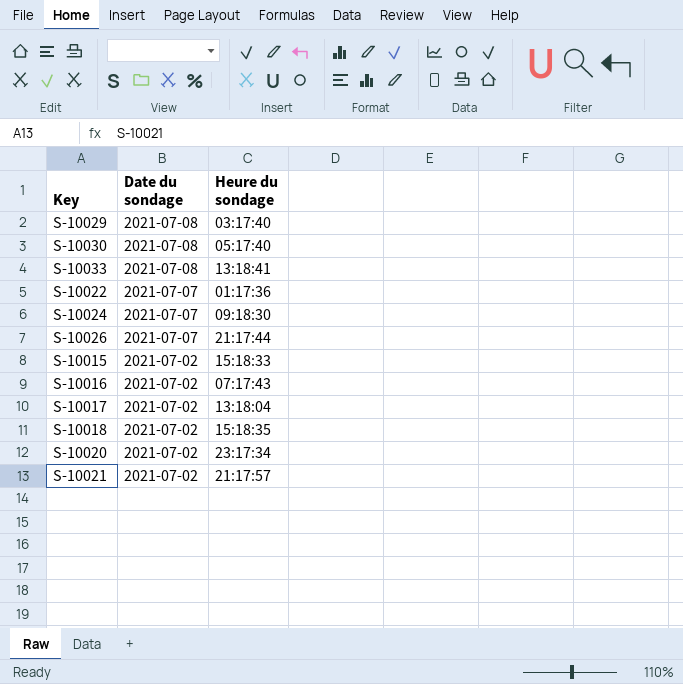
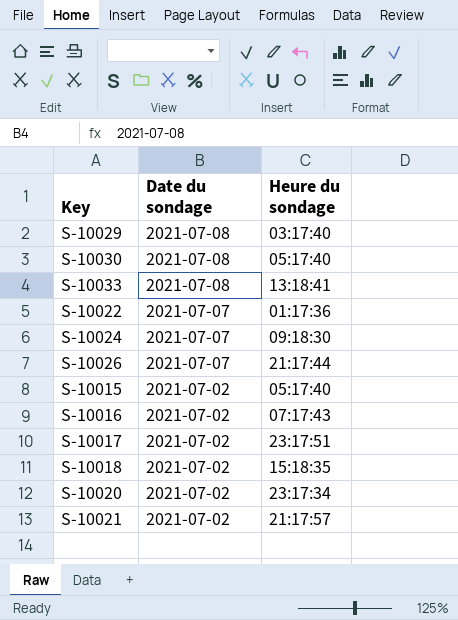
S-10015 | Heure du sondage: 15:18:33 -> 05:17:40
S-10017 | Heure du sondage: 13:18:04 -> 23:17:51

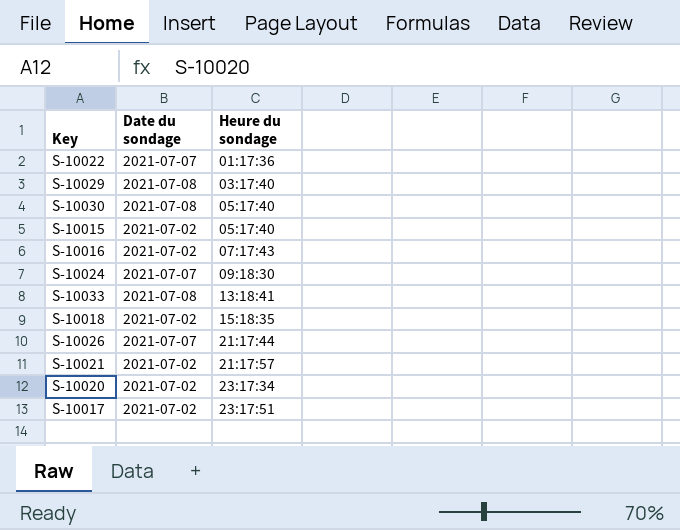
row order: Date du sondage descending -> Heure du sondage ascending

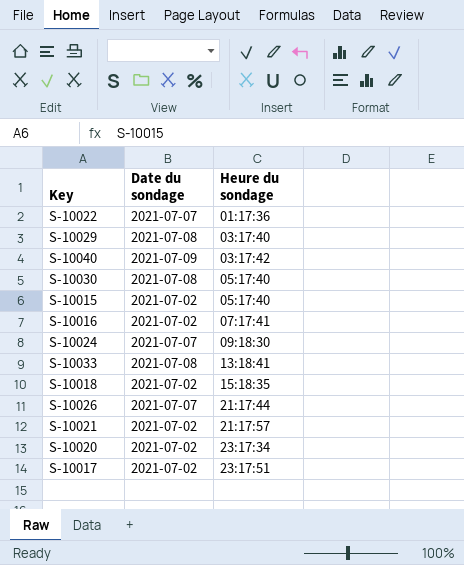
row S-10040: none -> 2021-07-09 | 03:17:42
S-10016 | Heure du sondage: 07:17:43 -> 07:17:41

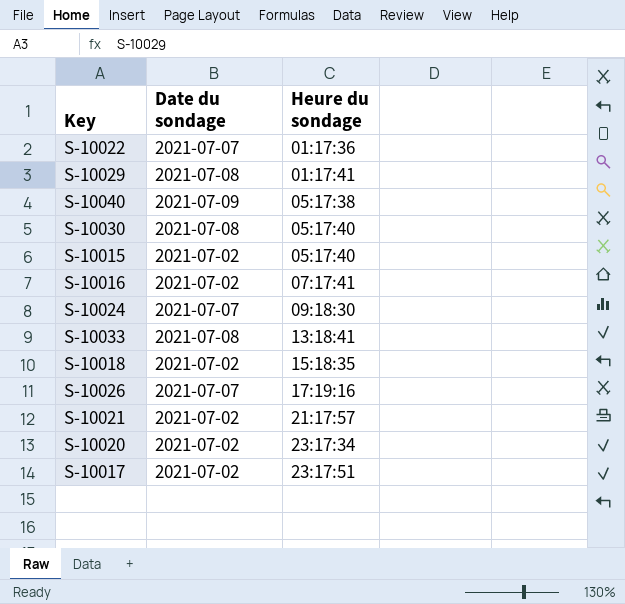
S-10029 | Heure du sondage: 03:17:40 -> 01:17:41
S-10040 | Heure du sondage: 03:17:42 -> 05:17:38
S-10026 | Heure du sondage: 21:17:44 -> 17:19:16

